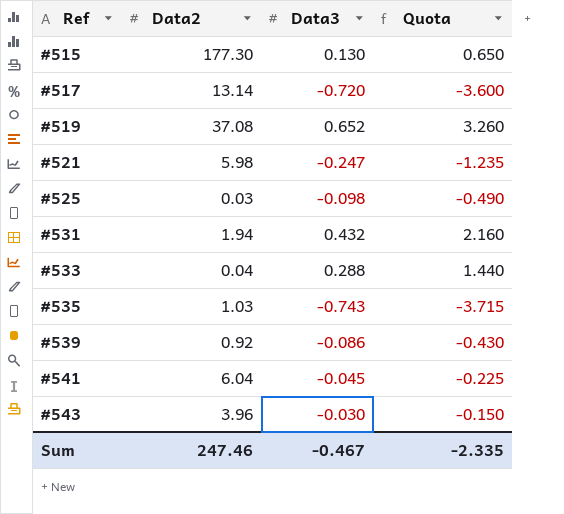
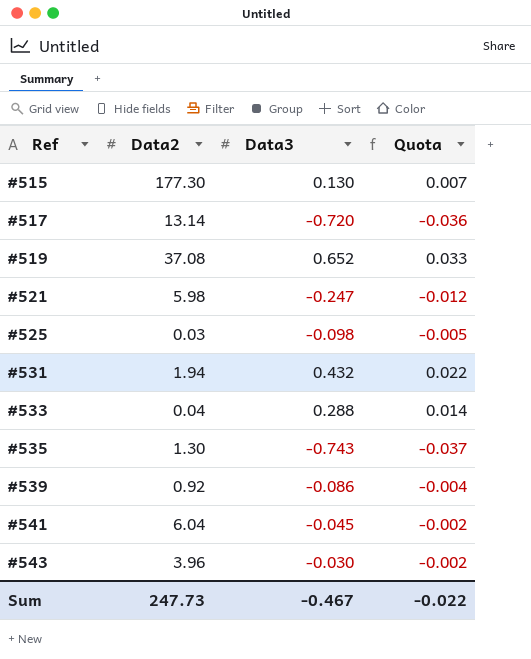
column Quota | formula: [Data3] * 5 -> [Data3] * 0.05
#535 | Data2: 1.03 -> 1.30
Sum | Data2: 247.46 -> 247.73
Sum | Quota: -2.335 -> -0.022

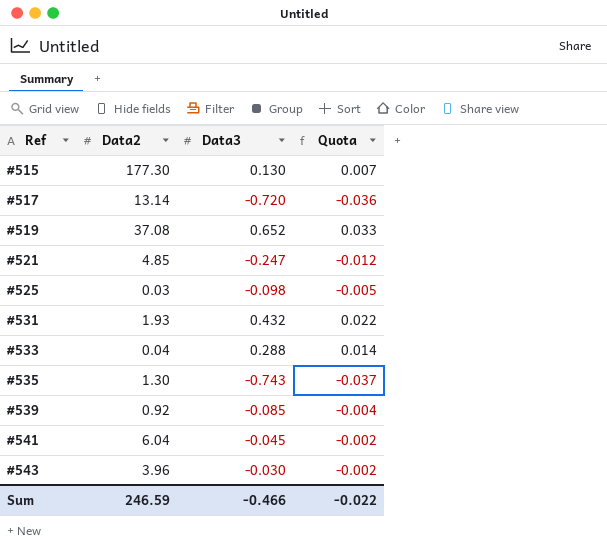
#521 | Data2: 5.98 -> 4.85
#531 | Data2: 1.94 -> 1.93
#539 | Data3: -0.086 -> -0.085
Sum | Data2: 247.73 -> 246.59
Sum | Data3: -0.467 -> -0.466

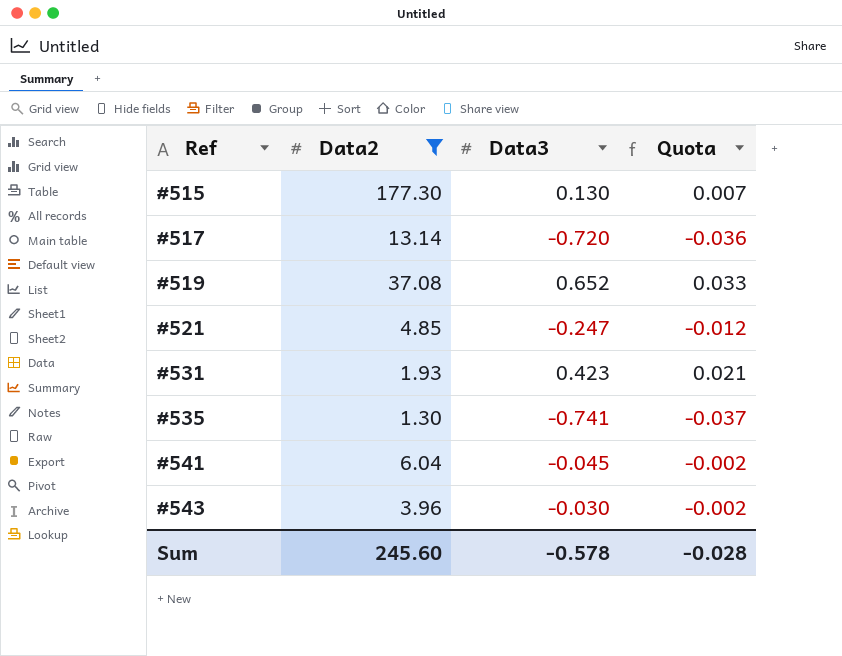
filter: none -> Data2 >= 1.30
#531 | Data3: 0.432 -> 0.423
#531 | Quota: 0.022 -> 0.021
#535 | Data3: -0.743 -> -0.741
Sum | Data2: 246.59 -> 245.60
Sum | Data3: -0.466 -> -0.578
Sum | Quota: -0.022 -> -0.028

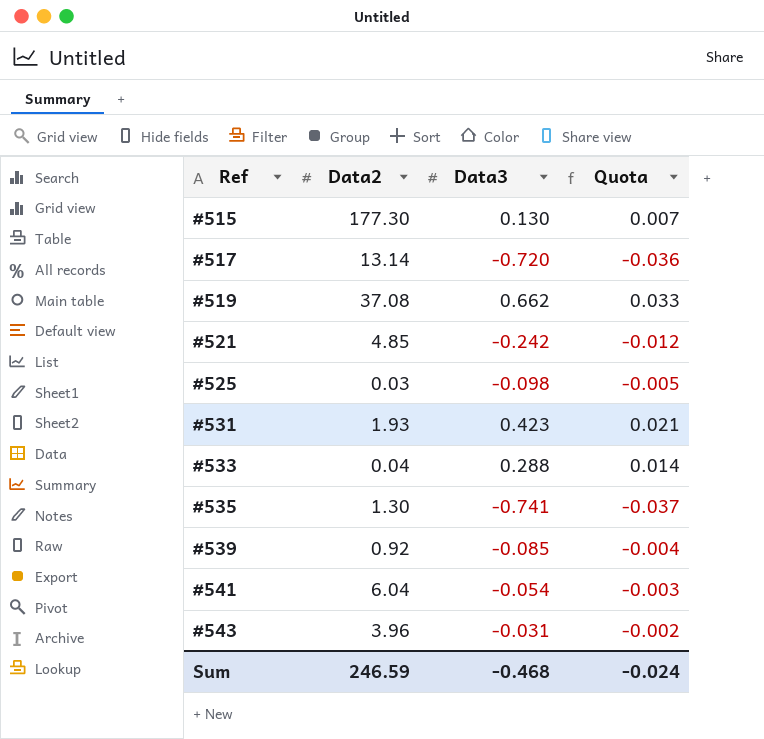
filter: Data2 >= 1.30 -> none
#519 | Data3: 0.652 -> 0.662
#521 | Data3: -0.247 -> -0.242
#541 | Data3: -0.045 -> -0.054
#541 | Quota: -0.002 -> -0.003
#543 | Data3: -0.030 -> -0.031
Sum | Data2: 245.60 -> 246.59
Sum | Data3: -0.578 -> -0.468
Sum | Quota: -0.028 -> -0.024

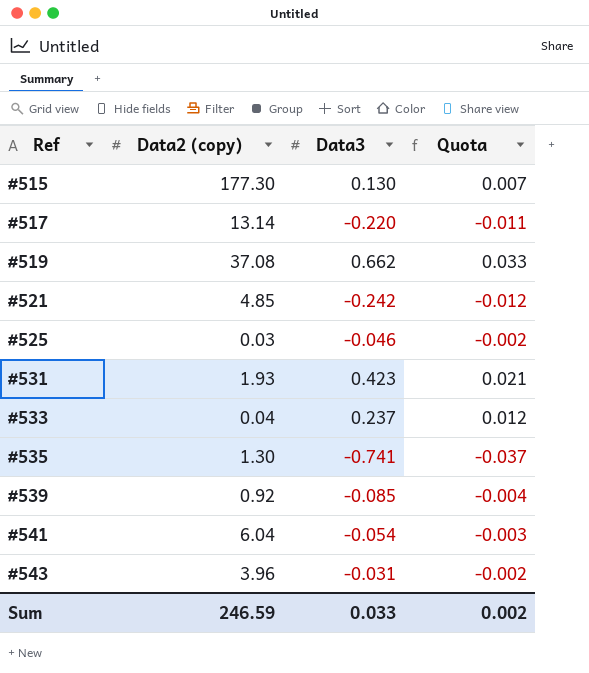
column name: Data2 -> Data2 (copy)
#517 | Data3: -0.720 -> -0.220
#517 | Quota: -0.036 -> -0.011
#525 | Data3: -0.098 -> -0.046
#525 | Quota: -0.005 -> -0.002
#533 | Data3: 0.288 -> 0.237
#533 | Quota: 0.014 -> 0.012
Sum | Data3: -0.468 -> 0.033
Sum | Quota: -0.024 -> 0.002

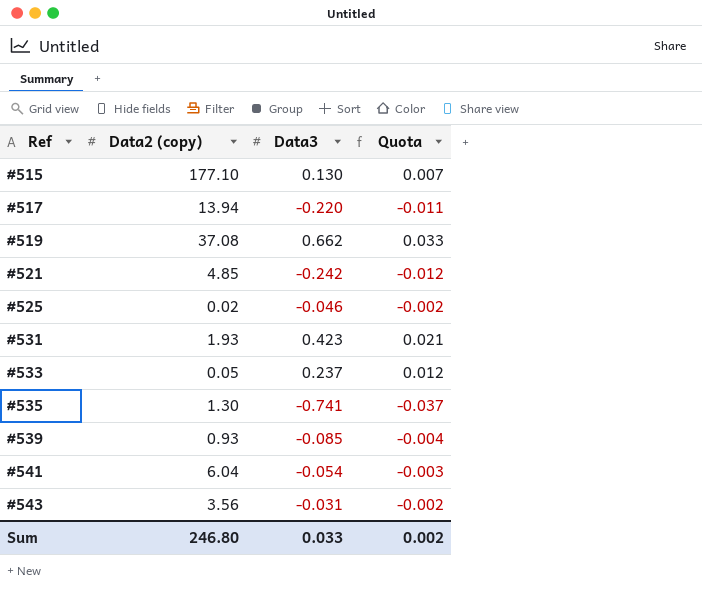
#515 | Data2 (copy): 177.30 -> 177.10
#517 | Data2 (copy): 13.14 -> 13.94
#525 | Data2 (copy): 0.03 -> 0.02
#533 | Data2 (copy): 0.04 -> 0.05
#539 | Data2 (copy): 0.92 -> 0.93
#543 | Data2 (copy): 3.96 -> 3.56
Sum | Data2 (copy): 246.59 -> 246.80

